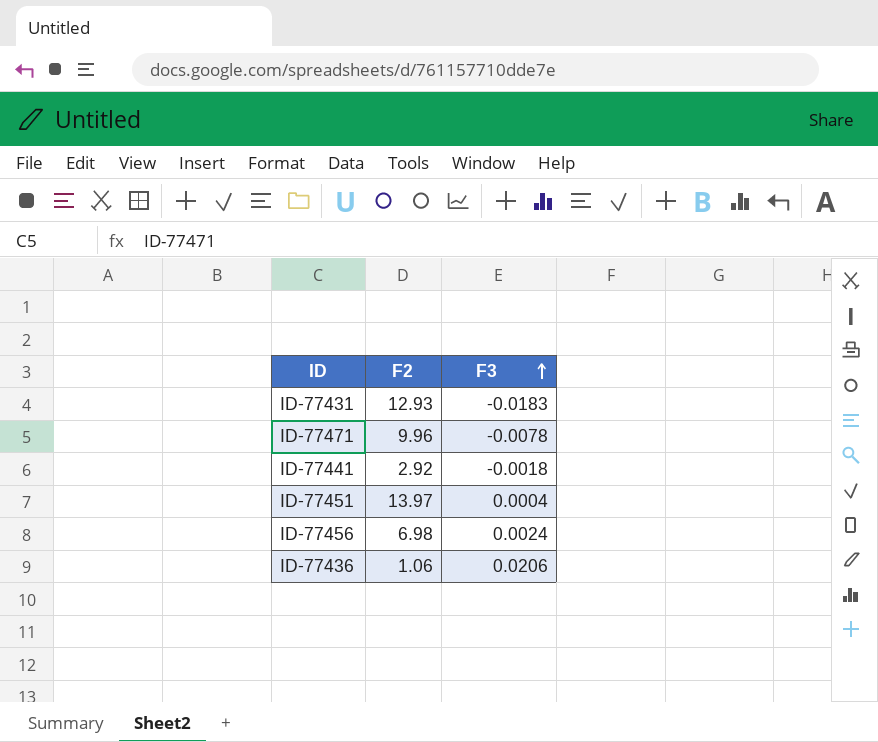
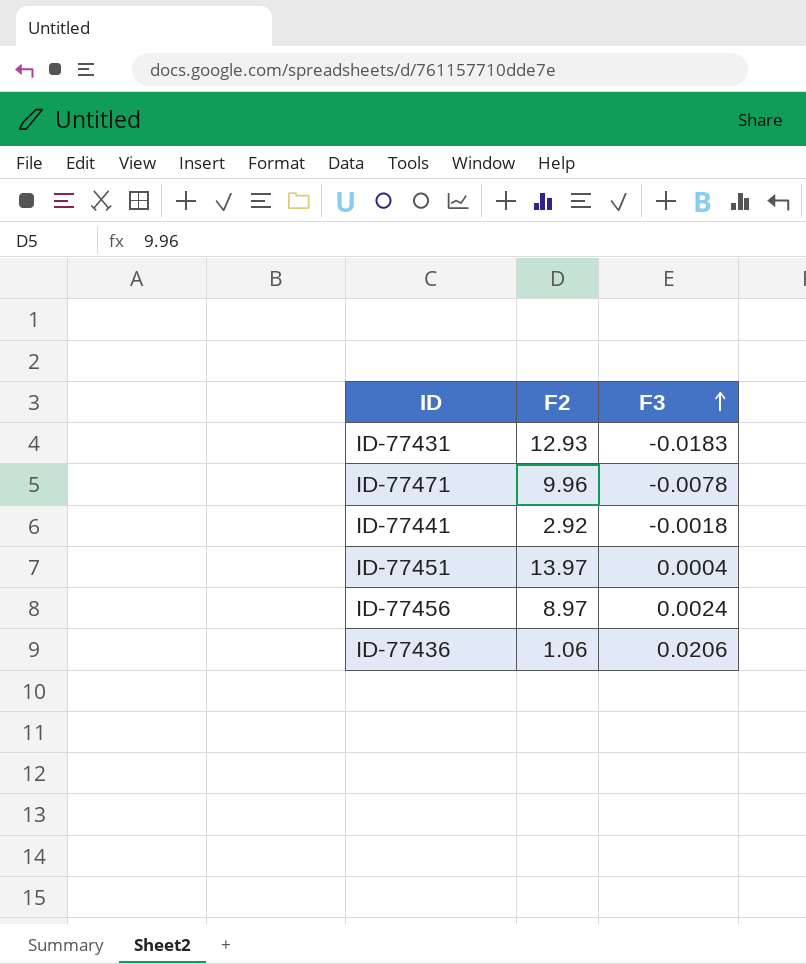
ID-77456 | F2: 6.98 -> 8.97

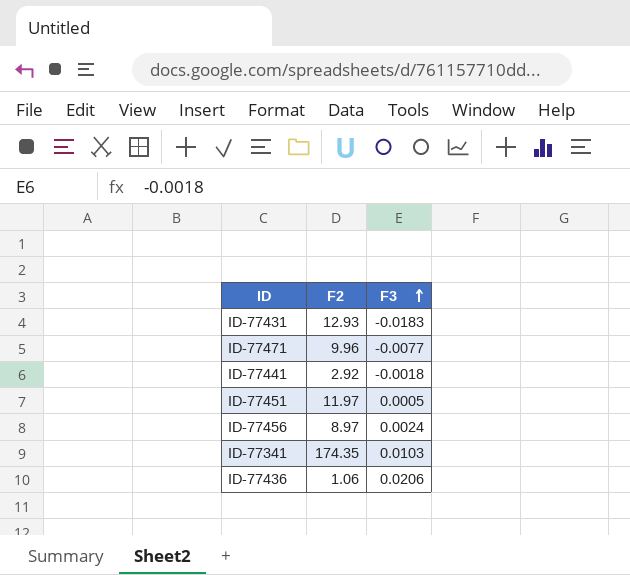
ID-77471 | F3: -0.0078 -> -0.0077
ID-77451 | F2: 13.97 -> 11.97
ID-77451 | F3: 0.0004 -> 0.0005
row ID-77341: none -> 174.35 | 0.0103

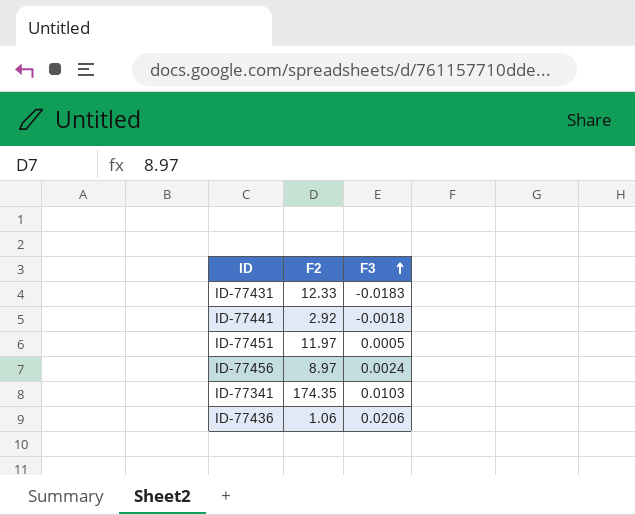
row ID-77471: 9.96 | -0.0077 -> none
ID-77431 | F2: 12.93 -> 12.33

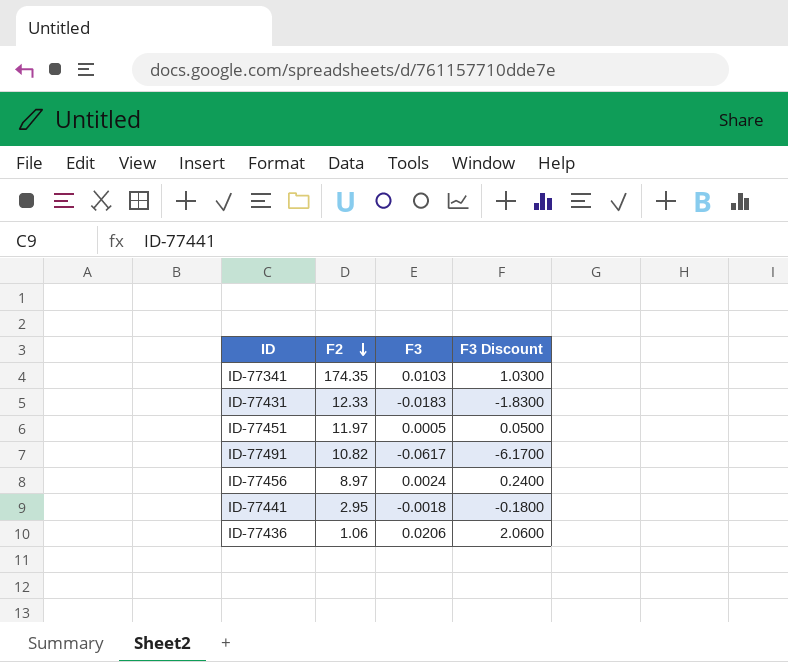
row order: F3 ascending -> F2 descending
column F3 Discount | formula: none -> [F3] * 100
row ID-77491: none -> 10.82 | -0.0617 | -6.1700
ID-77441 | F2: 2.92 -> 2.95

